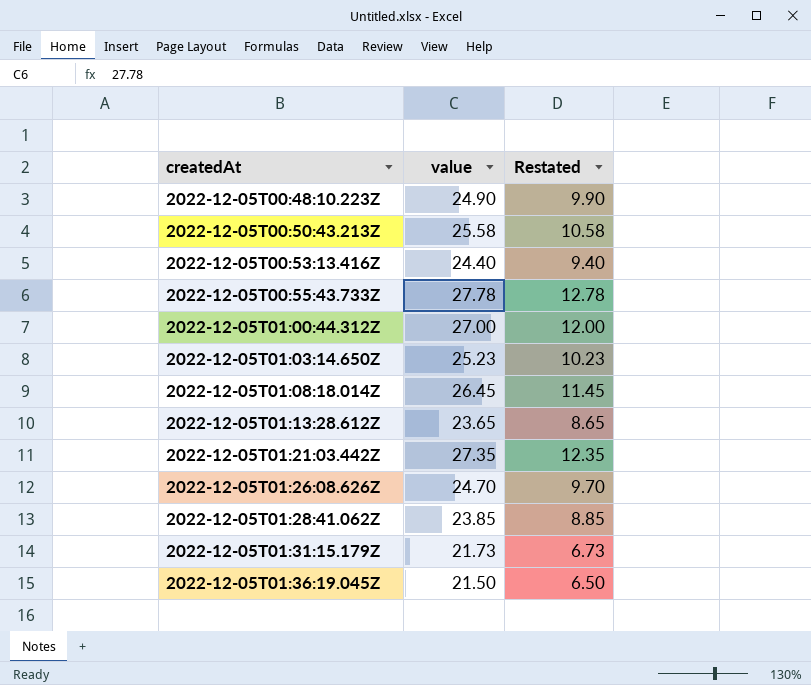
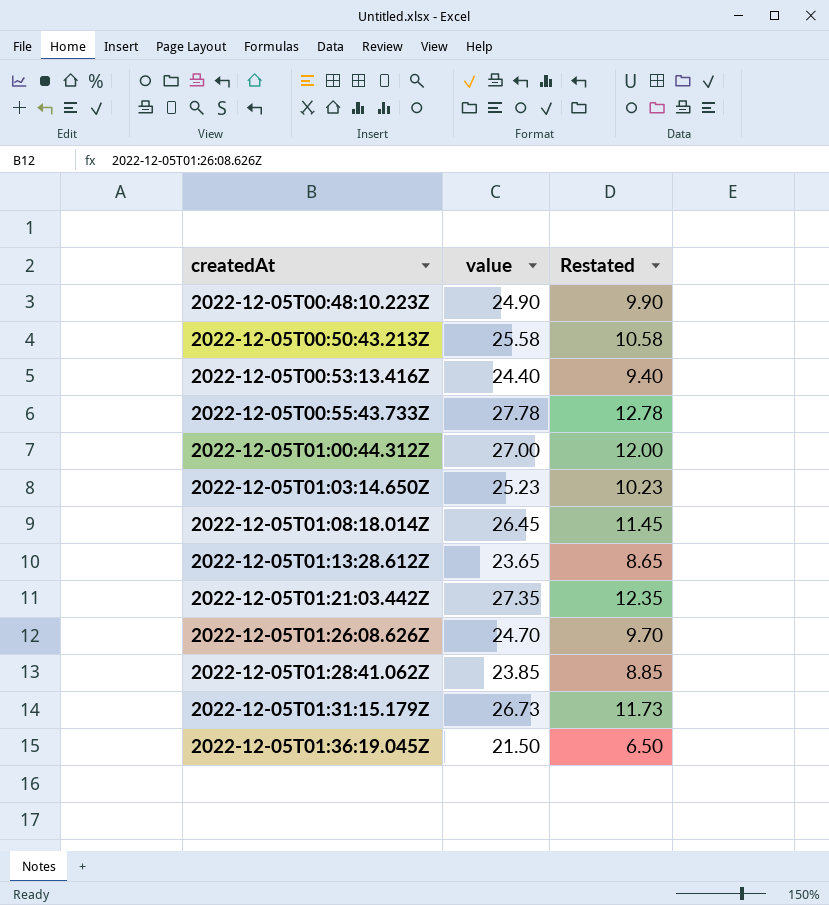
2022-12-05T01:31:15.179Z | value: 21.73 -> 26.73
2022-12-05T01:31:15.179Z | Restated: 6.73 -> 11.73

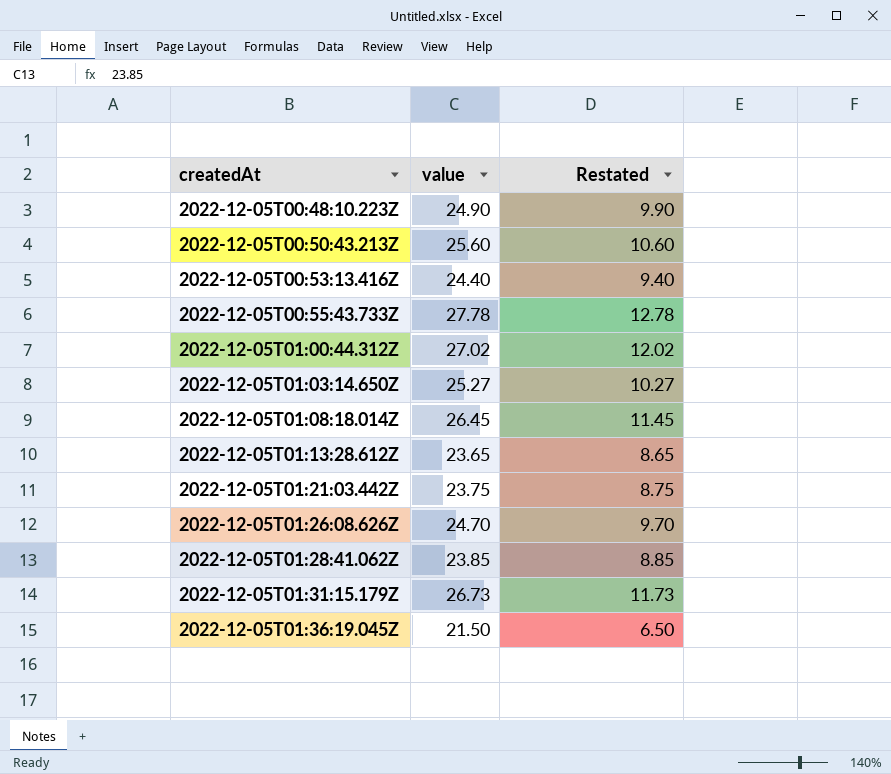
2022-12-05T00:50:43.213Z | value: 25.58 -> 25.60
2022-12-05T00:50:43.213Z | Restated: 10.58 -> 10.60
2022-12-05T01:00:44.312Z | value: 27.00 -> 27.02
2022-12-05T01:00:44.312Z | Restated: 12.00 -> 12.02
2022-12-05T01:03:14.650Z | value: 25.23 -> 25.27
2022-12-05T01:03:14.650Z | Restated: 10.23 -> 10.27
2022-12-05T01:21:03.442Z | value: 27.35 -> 23.75
2022-12-05T01:21:03.442Z | Restated: 12.35 -> 8.75

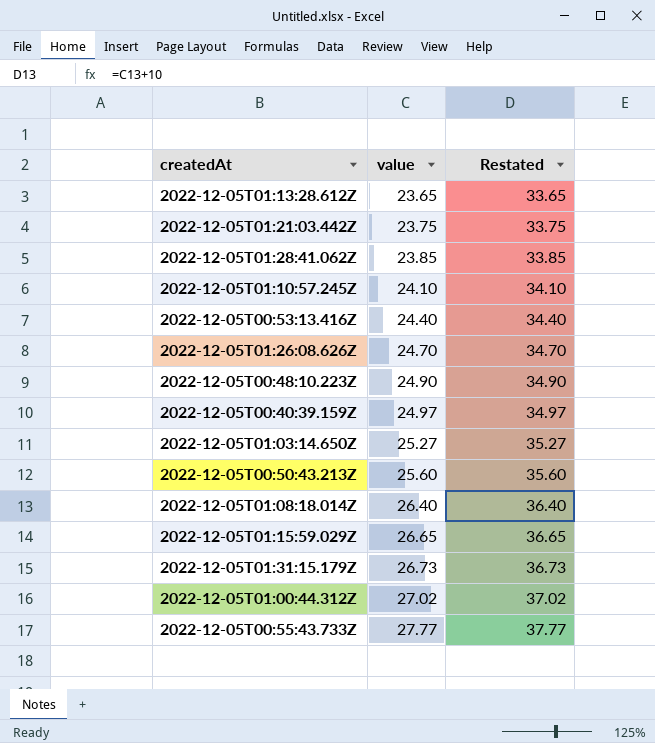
row order: createdAt ascending -> value ascending
column Restated | formula: [value] - 15 -> [value] + 10
row 2022-12-05T01:36:19.045Z: 21.50 | 6.50 -> none
row 2022-12-05T01:10:57.245Z: none -> 24.10 | 34.10
row 2022-12-05T00:40:39.159Z: none -> 24.97 | 34.97
2022-12-05T01:08:18.014Z | value: 26.45 -> 26.40
row 2022-12-05T01:15:59.029Z: none -> 26.65 | 36.65
2022-12-05T00:55:43.733Z | value: 27.78 -> 27.77

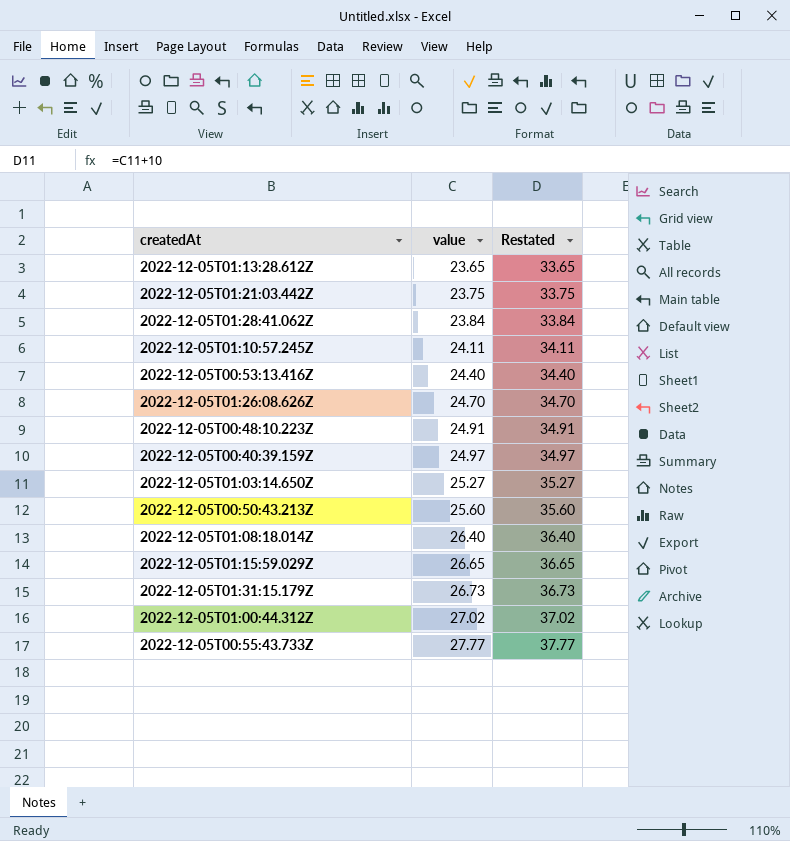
2022-12-05T01:28:41.062Z | value: 23.85 -> 23.84
2022-12-05T01:28:41.062Z | Restated: 33.85 -> 33.84
2022-12-05T01:10:57.245Z | value: 24.10 -> 24.11
2022-12-05T01:10:57.245Z | Restated: 34.10 -> 34.11
2022-12-05T00:48:10.223Z | value: 24.90 -> 24.91
2022-12-05T00:48:10.223Z | Restated: 34.90 -> 34.91

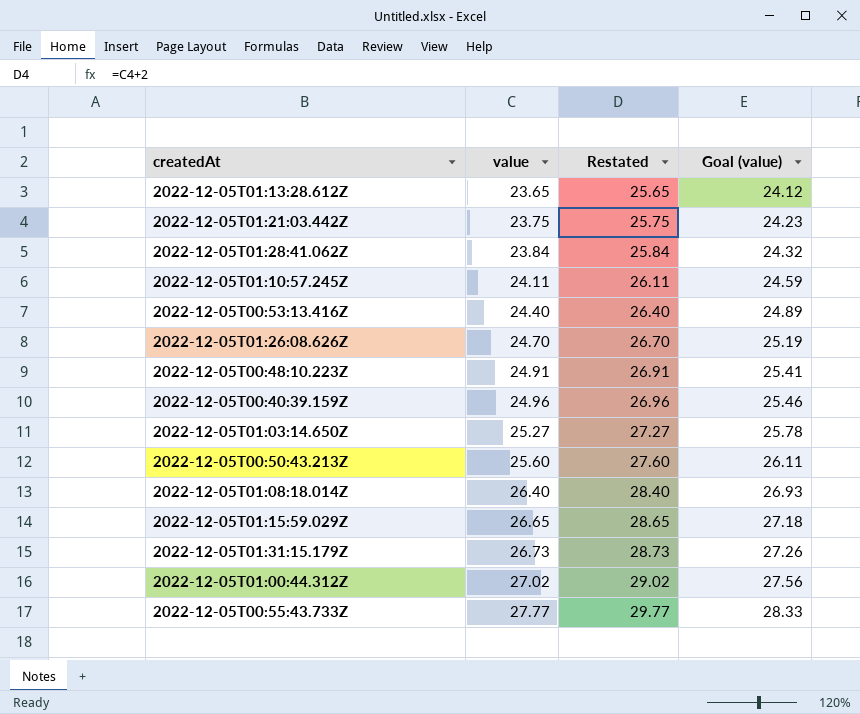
column Restated | formula: [value] + 10 -> [value] + 2
column Goal (value) | formula: none -> [value] * 1.02
2022-12-05T00:40:39.159Z | value: 24.97 -> 24.96

